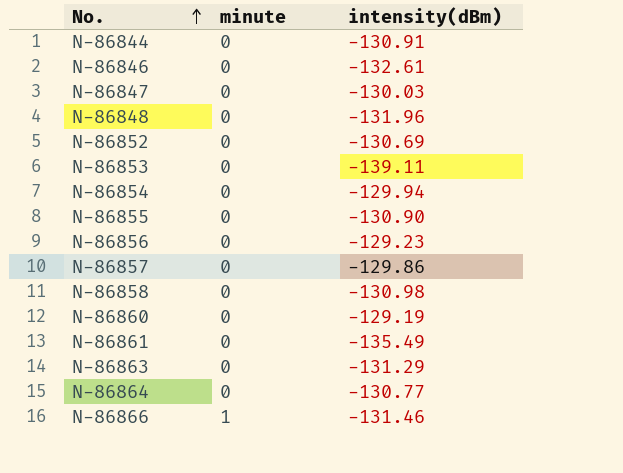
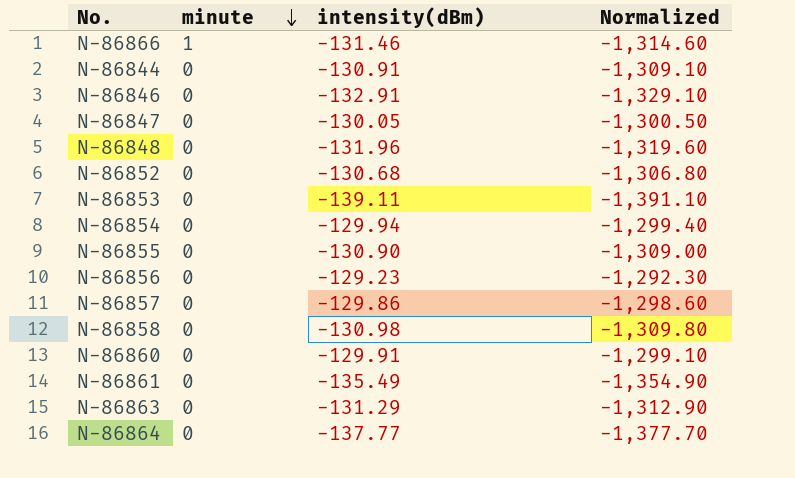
row order: No. ascending -> minute descending
column Normalized | formula: none -> [intensity(dBm)] * 10
N-86846 | intensity(dBm): -132.61 -> -132.91
N-86847 | intensity(dBm): -130.03 -> -130.05
N-86852 | intensity(dBm): -130.69 -> -130.68
N-86860 | intensity(dBm): -129.19 -> -129.91
N-86864 | intensity(dBm): -130.77 -> -137.77

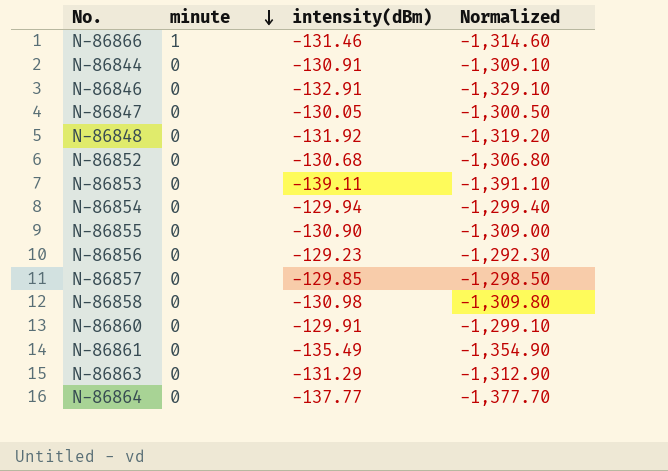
N-86848 | intensity(dBm): -131.96 -> -131.92
N-86848 | Normalized: -1,319.60 -> -1,319.20
N-86857 | intensity(dBm): -129.86 -> -129.85
N-86857 | Normalized: -1,298.60 -> -1,298.50

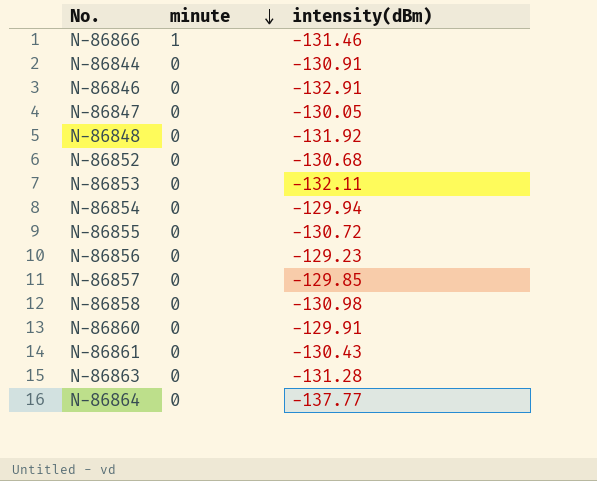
column Normalized | formula: [intensity(dBm)] * 10 -> none
N-86853 | intensity(dBm): -139.11 -> -132.11
N-86855 | intensity(dBm): -130.90 -> -130.72
N-86861 | intensity(dBm): -135.49 -> -130.43
N-86863 | intensity(dBm): -131.29 -> -131.28

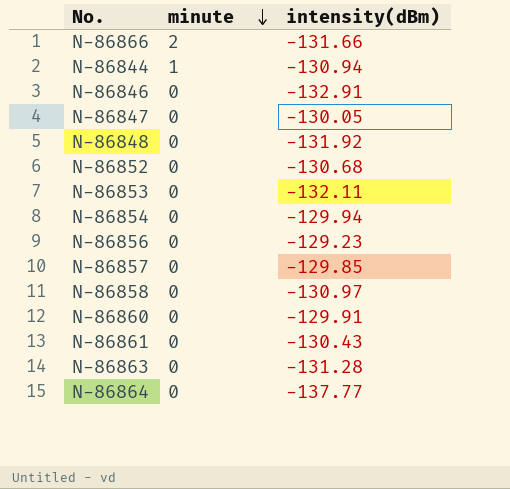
row N-86855: 0 | -130.72 -> none
N-86866 | minute: 1 -> 2
N-86866 | intensity(dBm): -131.46 -> -131.66
N-86844 | minute: 0 -> 1
N-86844 | intensity(dBm): -130.91 -> -130.94
N-86858 | intensity(dBm): -130.98 -> -130.97

